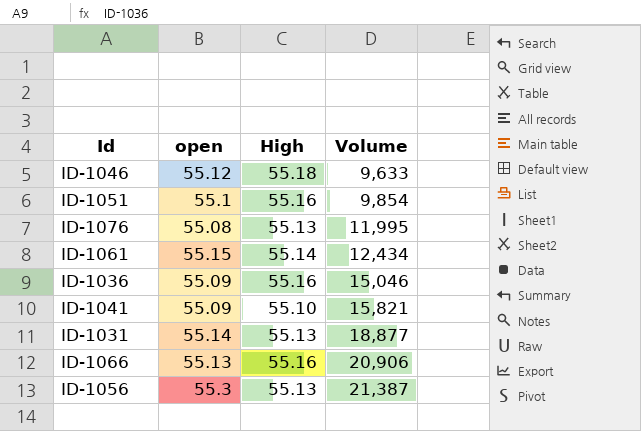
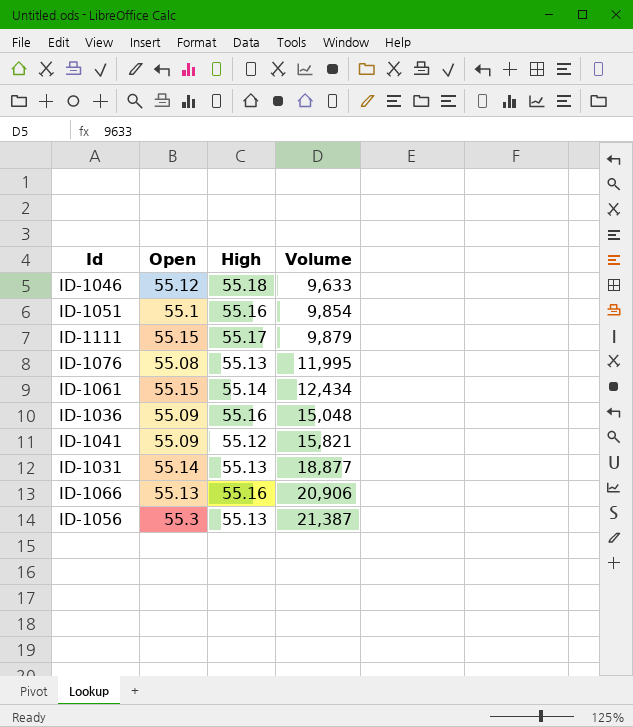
column name: open -> Open
row ID-1111: none -> 55.15 | 55.17 | 9,879
ID-1036 | Volume: 15,046 -> 15,048
ID-1041 | High: 55.10 -> 55.12

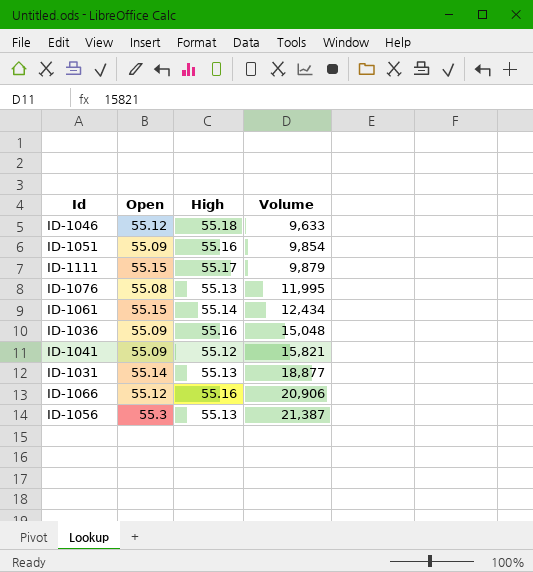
ID-1051 | Open: 55.1 -> 55.09
ID-1066 | Open: 55.13 -> 55.12

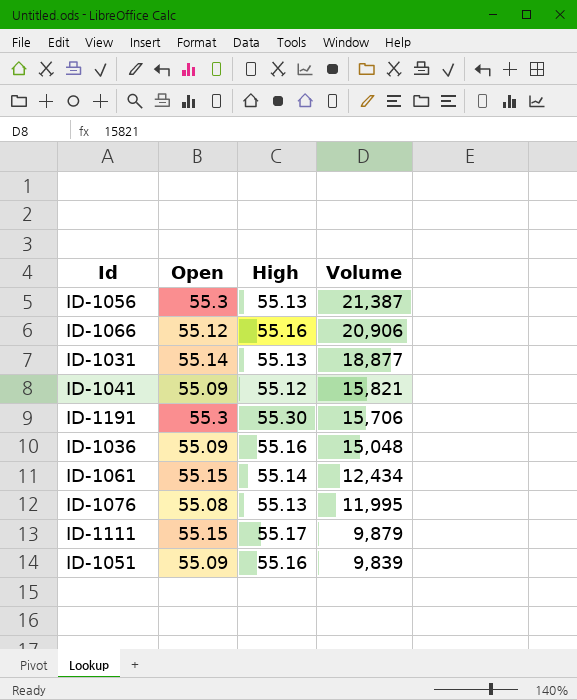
row order: Volume ascending -> Volume descending
row ID-1046: 55.12 | 55.18 | 9,633 -> none
row ID-1191: none -> 55.3 | 55.30 | 15,706
ID-1051 | Volume: 9,854 -> 9,839

